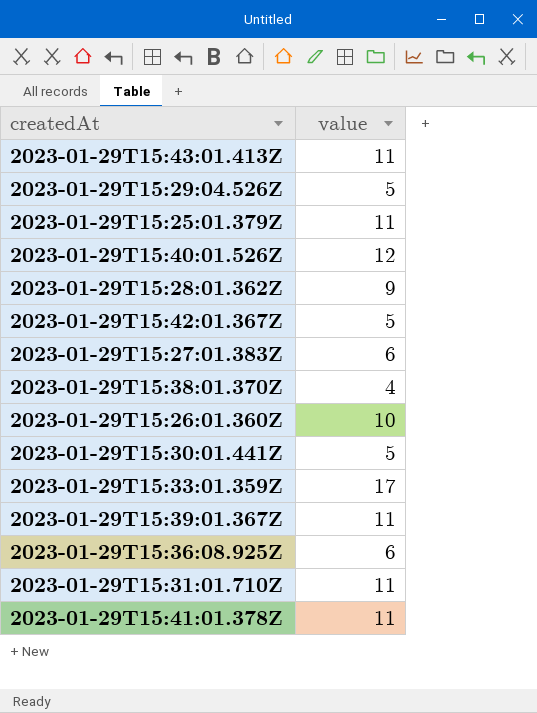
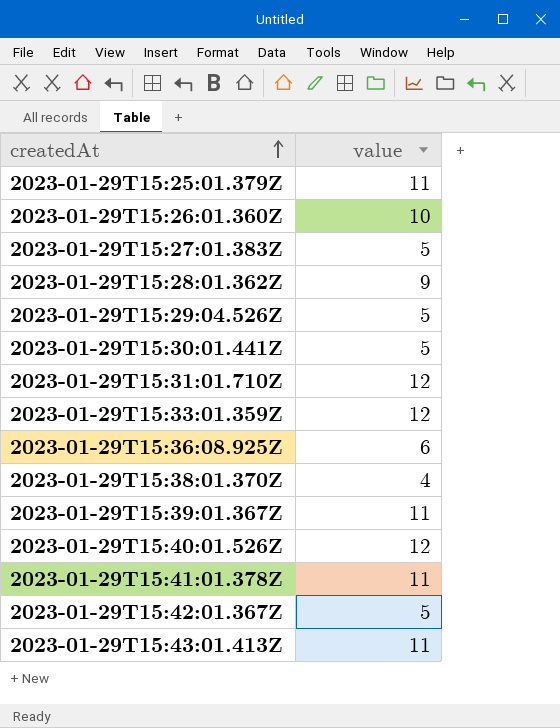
row order: none -> createdAt ascending
2023-01-29T15:27:01.383Z | value: 6 -> 5
2023-01-29T15:31:01.710Z | value: 11 -> 12
2023-01-29T15:33:01.359Z | value: 17 -> 12

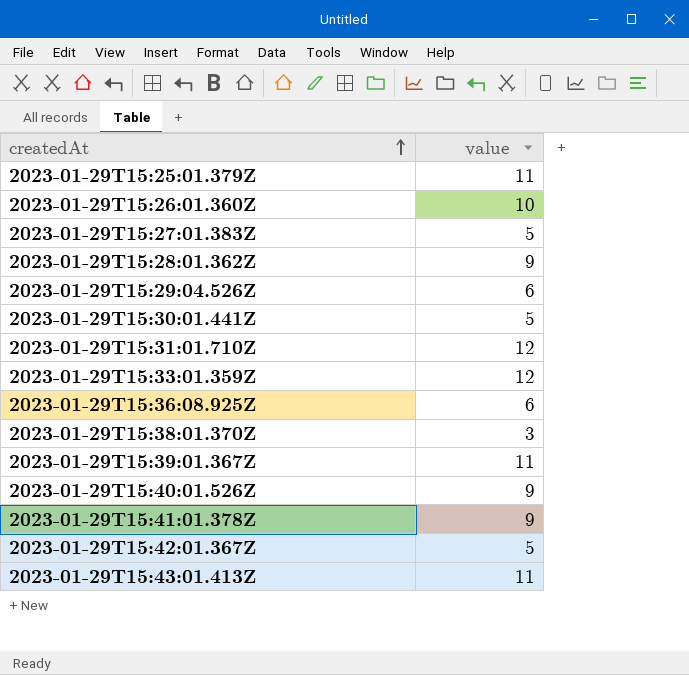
2023-01-29T15:29:04.526Z | value: 5 -> 6
2023-01-29T15:38:01.370Z | value: 4 -> 3
2023-01-29T15:40:01.526Z | value: 12 -> 9
2023-01-29T15:41:01.378Z | value: 11 -> 9

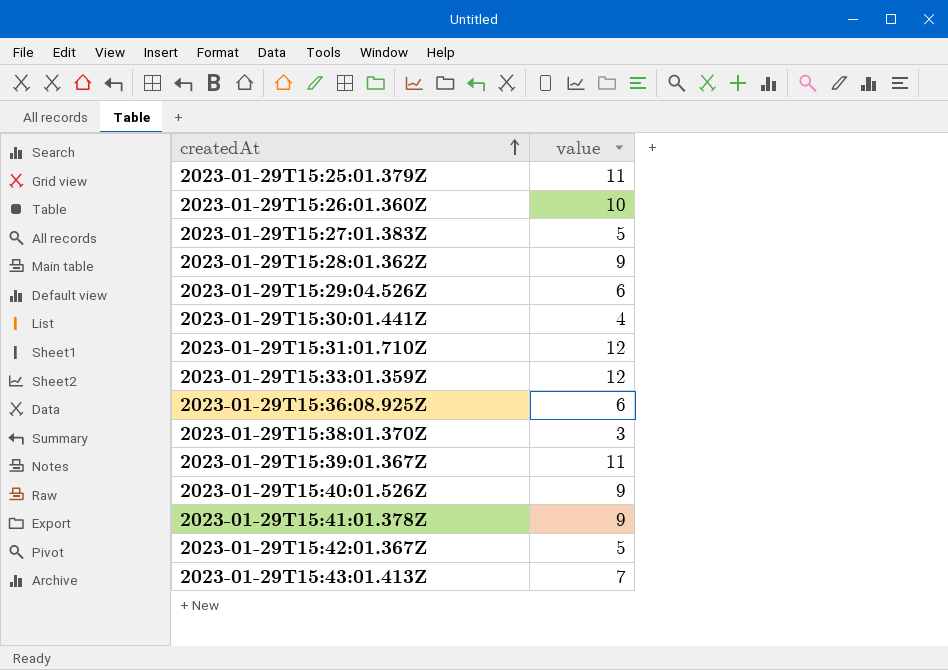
2023-01-29T15:30:01.441Z | value: 5 -> 4
2023-01-29T15:43:01.413Z | value: 11 -> 7

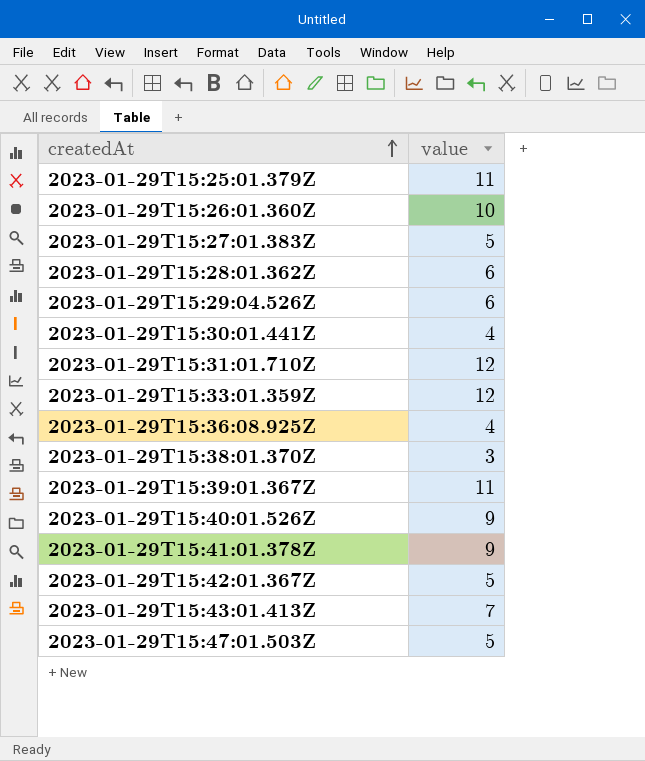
2023-01-29T15:28:01.362Z | value: 9 -> 6
2023-01-29T15:36:08.925Z | value: 6 -> 4
row 2023-01-29T15:47:01.503Z: none -> 5

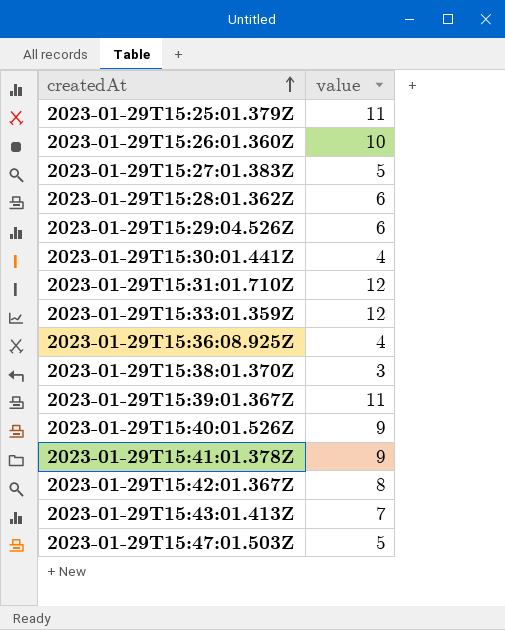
2023-01-29T15:42:01.367Z | value: 5 -> 8

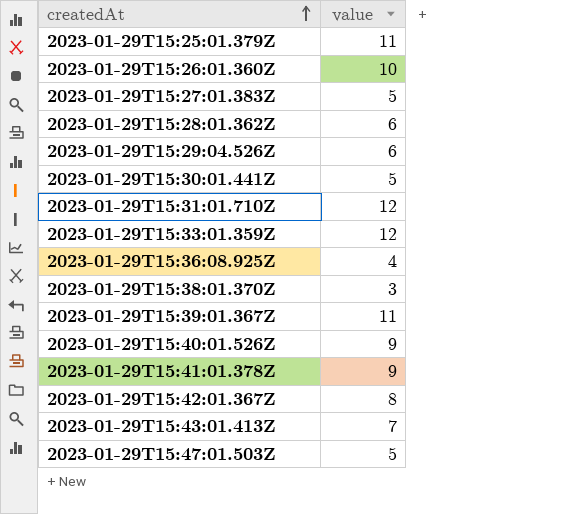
2023-01-29T15:30:01.441Z | value: 4 -> 5

